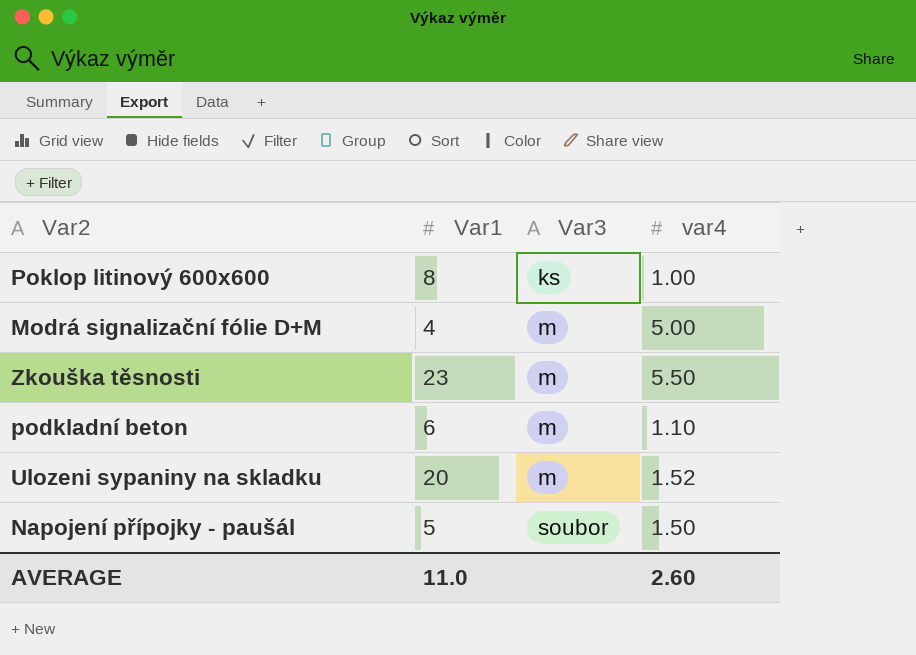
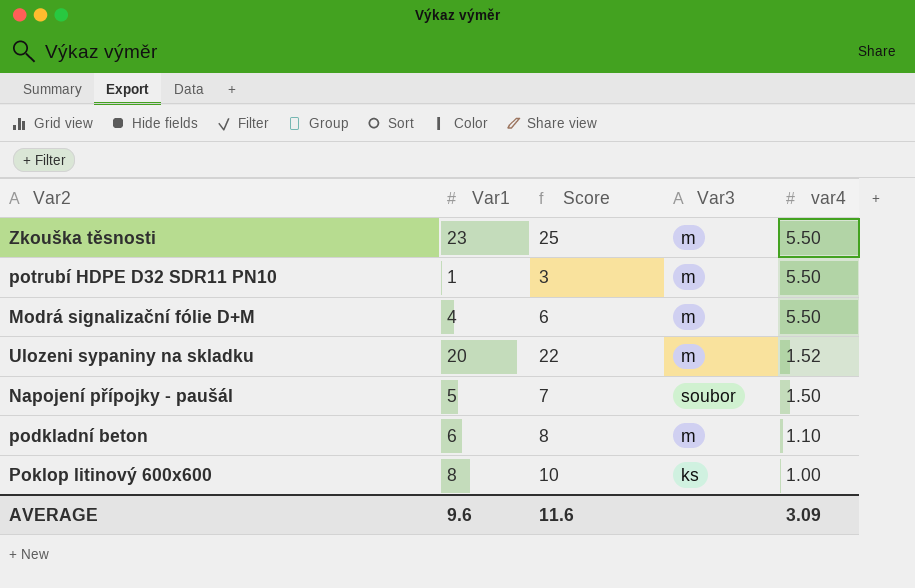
row order: Var3 ascending -> var4 descending
column Score | formula: none -> [Var1] + 2
row potrubí HDPE D32 SDR11 PN10: none -> 1 | 3 | m | 5.50
Modrá signalizační fólie D+M | var4: 5.00 -> 5.50
AVERAGE | Var1: 11.0 -> 9.6
AVERAGE | var4: 2.60 -> 3.09

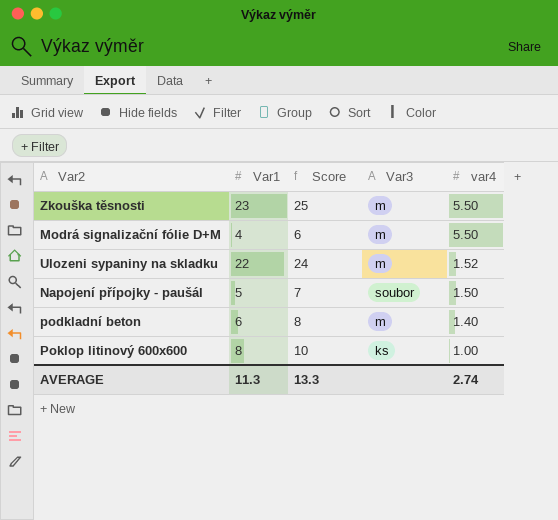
row potrubí HDPE D32 SDR11 PN10: 1 | 3 | m | 5.50 -> none
Ulozeni sypaniny na skladku | Var1: 20 -> 22
Ulozeni sypaniny na skladku | Score: 22 -> 24
podkladní beton | var4: 1.10 -> 1.40
AVERAGE | Var1: 9.6 -> 11.3
AVERAGE | Score: 11.6 -> 13.3
AVERAGE | var4: 3.09 -> 2.74

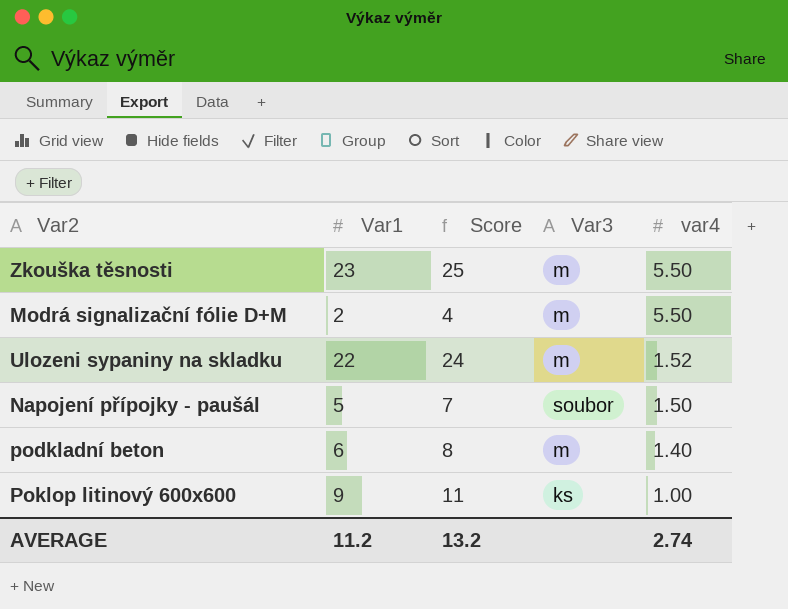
Modrá signalizační fólie D+M | Var1: 4 -> 2
Modrá signalizační fólie D+M | Score: 6 -> 4
Poklop litinový 600x600 | Var1: 8 -> 9
Poklop litinový 600x600 | Score: 10 -> 11
AVERAGE | Var1: 11.3 -> 11.2
AVERAGE | Score: 13.3 -> 13.2

